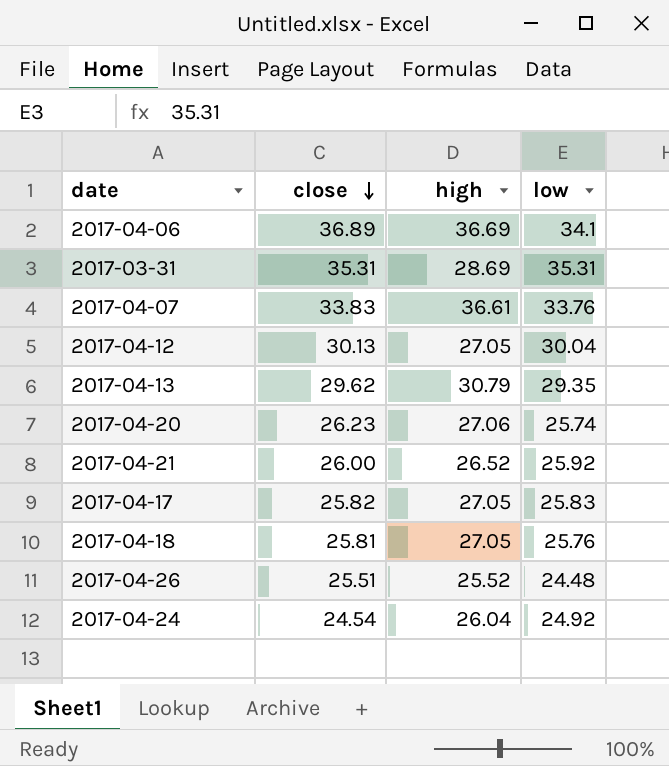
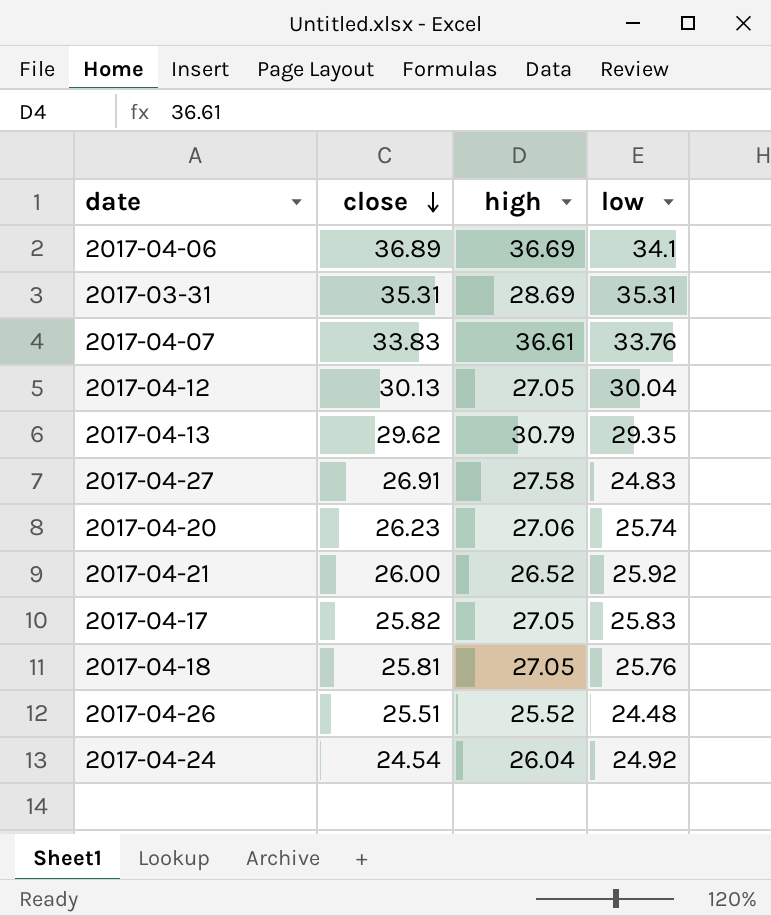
row 2017-04-27: none -> 26.91 | 27.58 | 24.83

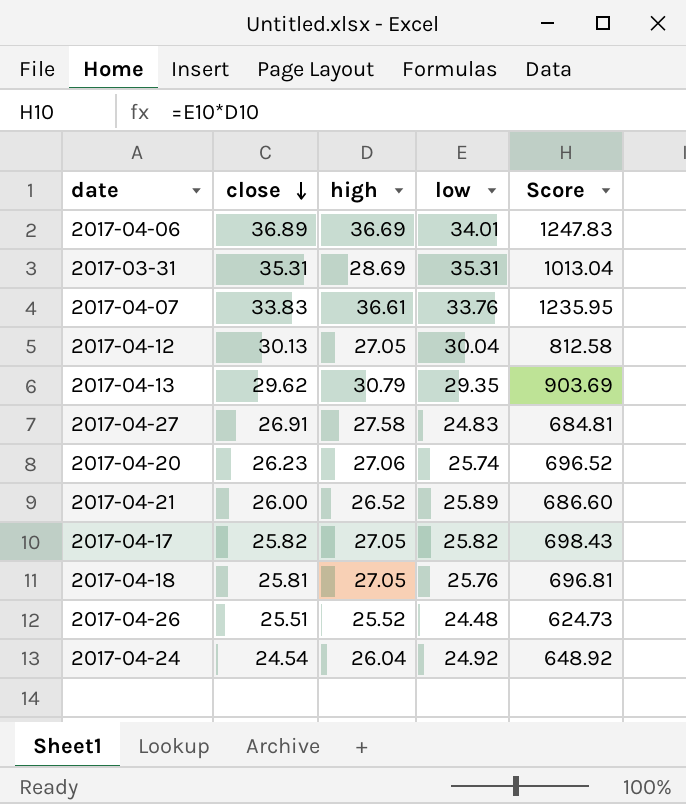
column Score | formula: none -> [high] * [low]
2017-04-06 | low: 34.1 -> 34.01
2017-04-21 | low: 25.92 -> 25.89
2017-04-17 | low: 25.83 -> 25.82

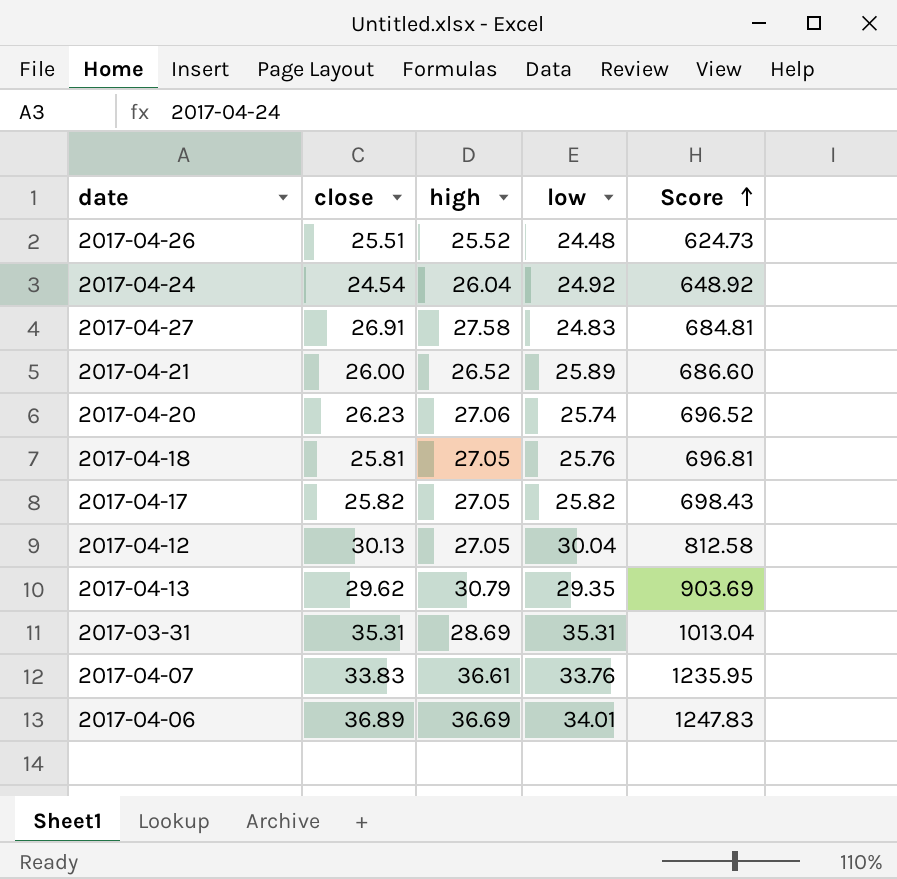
row order: close descending -> Score ascending

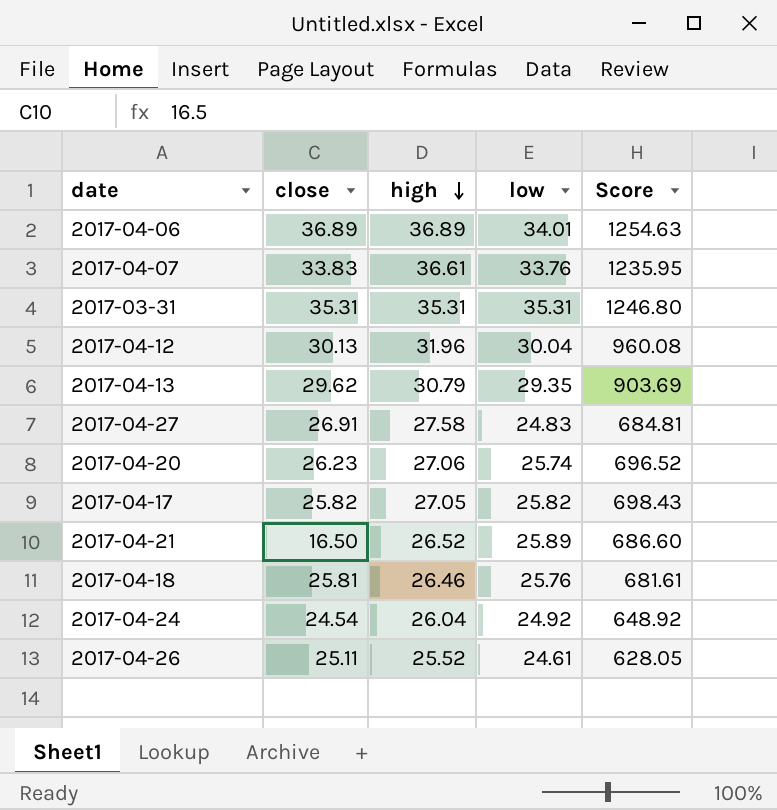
row order: Score ascending -> high descending
2017-04-06 | high: 36.69 -> 36.89
2017-04-06 | Score: 1247.83 -> 1254.63
2017-03-31 | high: 28.69 -> 35.31
2017-03-31 | Score: 1013.04 -> 1246.80
2017-04-12 | high: 27.05 -> 31.96
2017-04-12 | Score: 812.58 -> 960.08
2017-04-21 | close: 26.00 -> 16.50
2017-04-18 | high: 27.05 -> 26.46
2017-04-18 | Score: 696.81 -> 681.61
2017-04-26 | close: 25.51 -> 25.11
2017-04-26 | low: 24.48 -> 24.61
2017-04-26 | Score: 624.73 -> 628.05

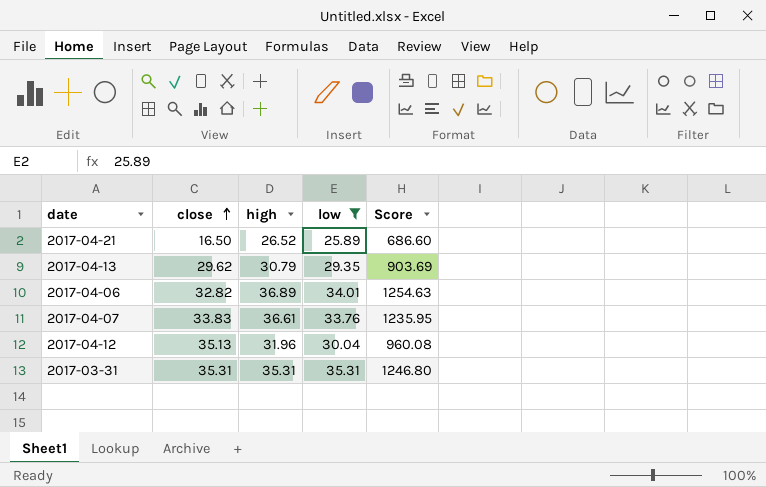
filter: none -> low >= 25.89
row order: high descending -> close ascending
2017-04-06 | close: 36.89 -> 32.82
2017-04-12 | close: 30.13 -> 35.13

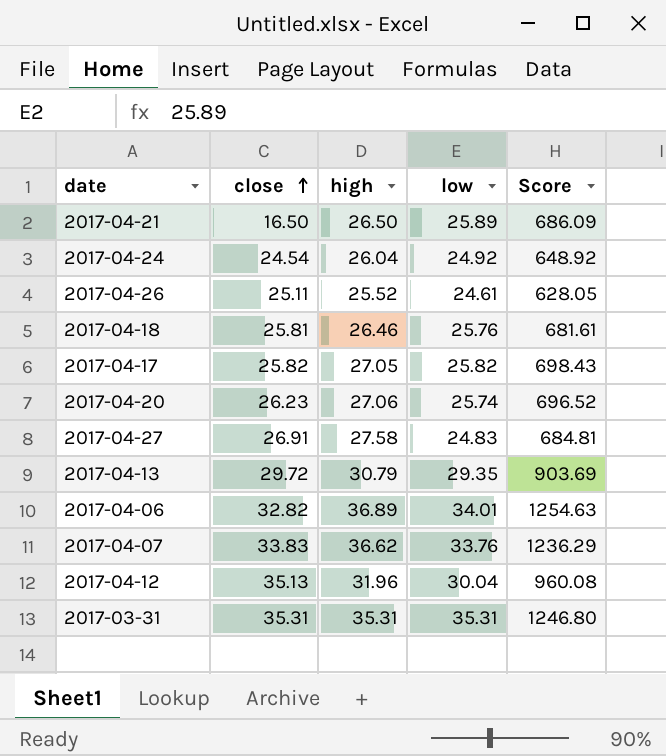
filter: low >= 25.89 -> none
2017-04-21 | high: 26.52 -> 26.50
2017-04-21 | Score: 686.60 -> 686.09
2017-04-13 | close: 29.62 -> 29.72
2017-04-07 | high: 36.61 -> 36.62
2017-04-07 | Score: 1235.95 -> 1236.29

